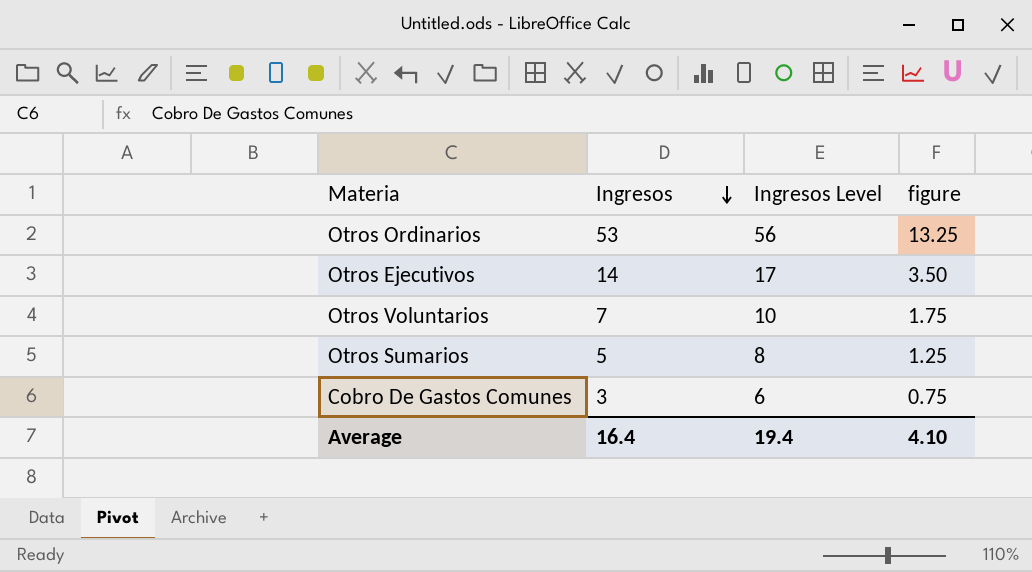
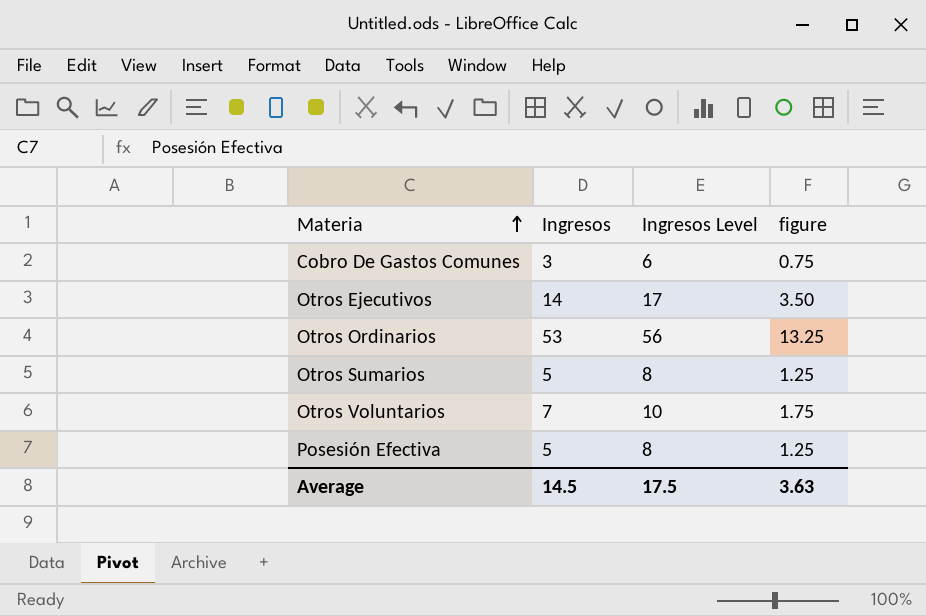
row order: Ingresos descending -> Materia ascending
row Posesión Efectiva: none -> 5 | 8 | 1.25
Average | Ingresos: 16.4 -> 14.5
Average | Ingresos Level: 19.4 -> 17.5
Average | figure: 4.10 -> 3.63

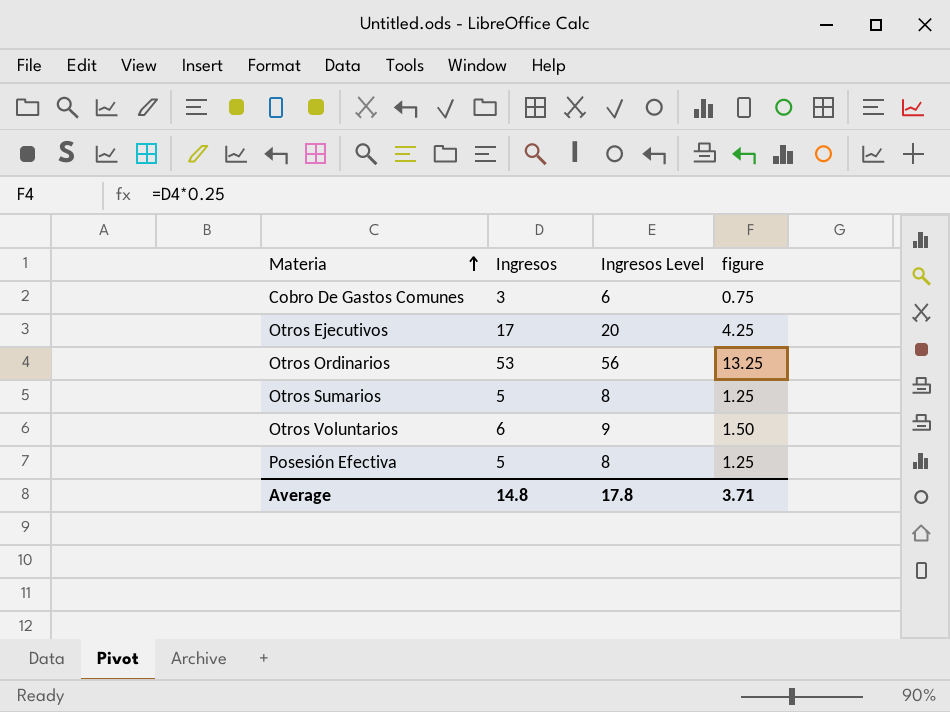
Otros Ejecutivos | Ingresos: 14 -> 17
Otros Ejecutivos | Ingresos Level: 17 -> 20
Otros Ejecutivos | figure: 3.50 -> 4.25
Otros Voluntarios | Ingresos: 7 -> 6
Otros Voluntarios | Ingresos Level: 10 -> 9
Otros Voluntarios | figure: 1.75 -> 1.50
Average | Ingresos: 14.5 -> 14.8
Average | Ingresos Level: 17.5 -> 17.8
Average | figure: 3.63 -> 3.71

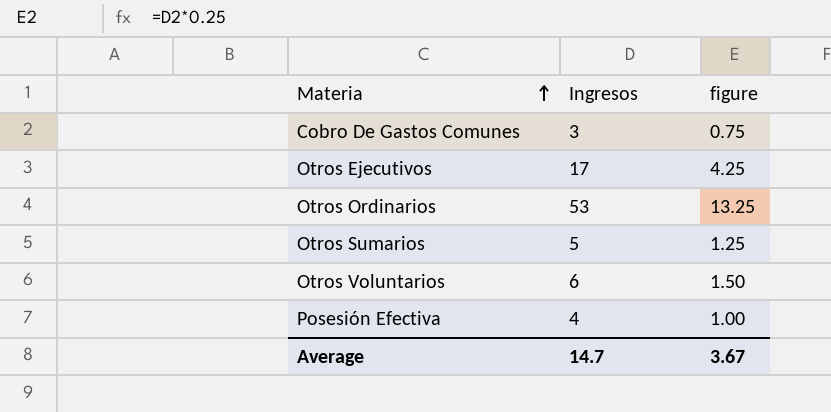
column Ingresos Level | formula: [Ingresos] + 3 -> none
Posesión Efectiva | Ingresos: 5 -> 4
Posesión Efectiva | figure: 1.25 -> 1.00
Average | Ingresos: 14.8 -> 14.7
Average | figure: 3.71 -> 3.67

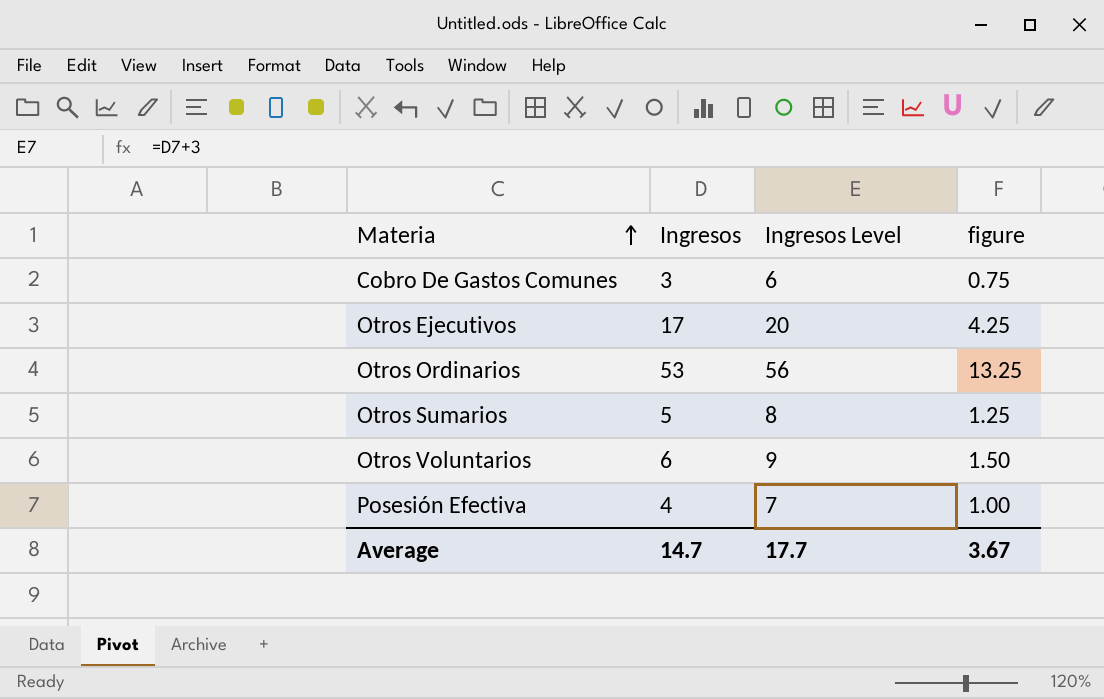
column Ingresos Level | formula: none -> [Ingresos] + 3

